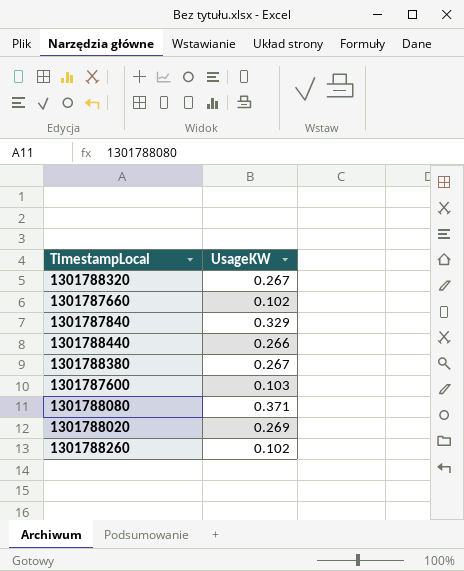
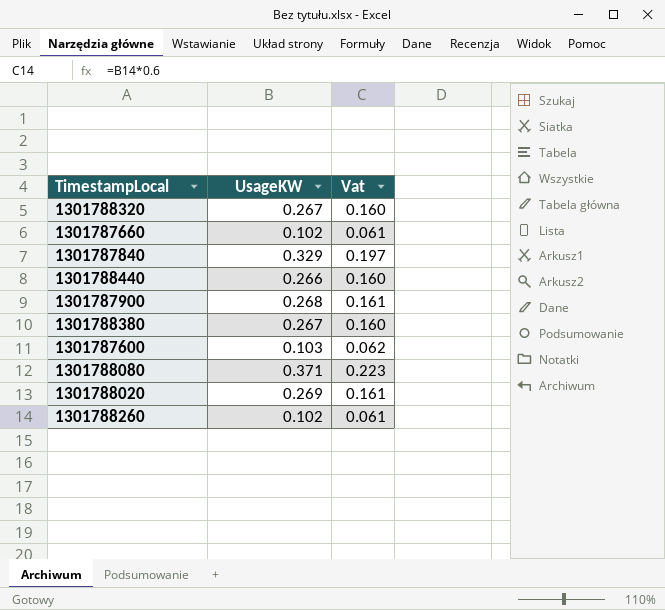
column Vat | formula: none -> [UsageKW] * 0.6
row 1301787900: none -> 0.268 | 0.161

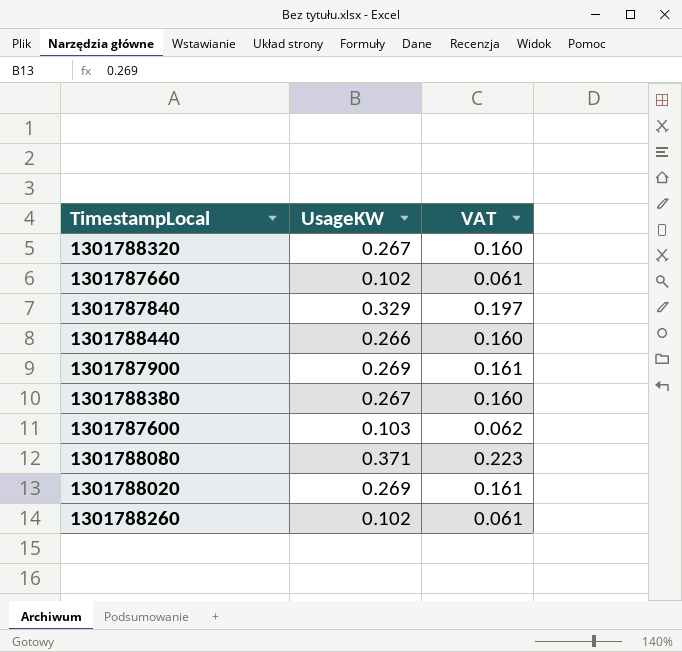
column name: Vat -> VAT
1301787900 | UsageKW: 0.268 -> 0.269

